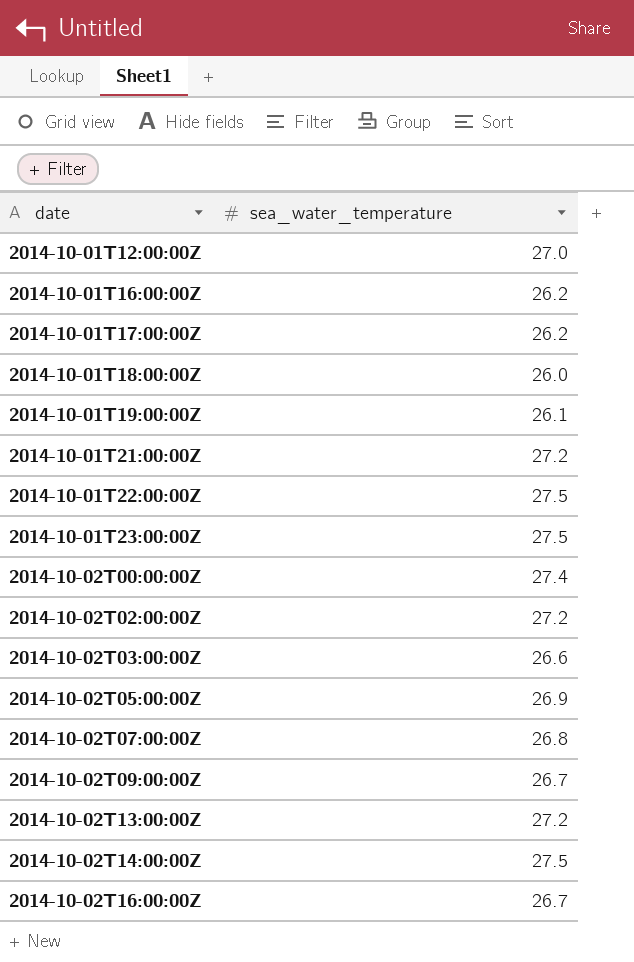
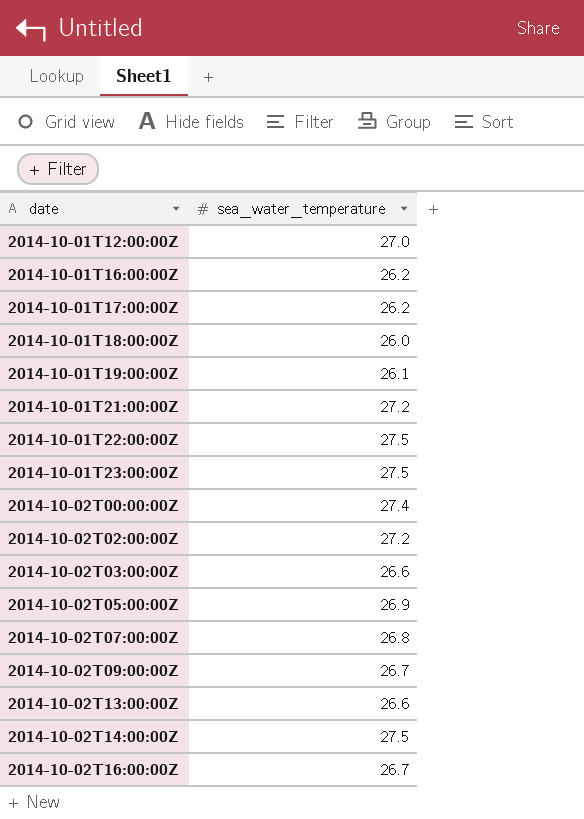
2014-10-02T13:00:00Z | sea_water_temperature: 27.2 -> 26.6

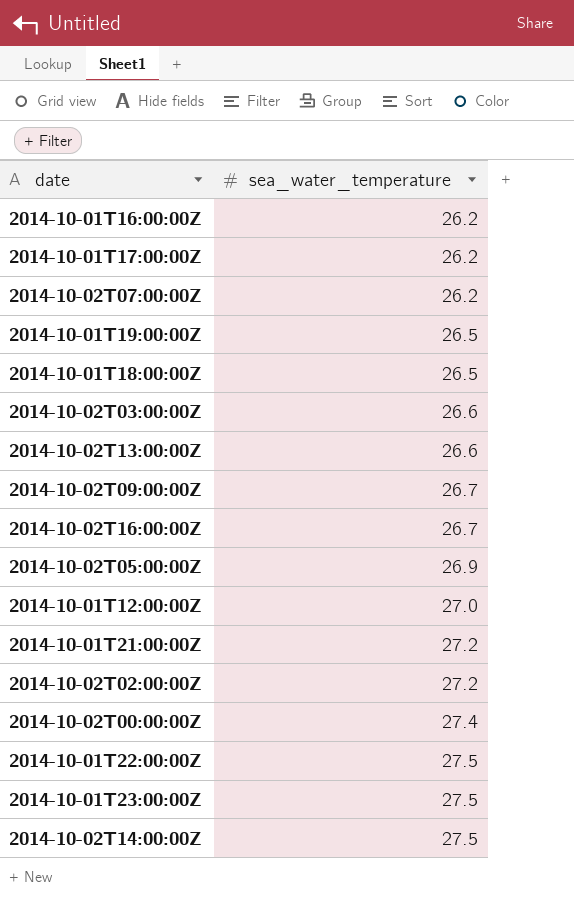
row order: date ascending -> sea_water_temperature ascending
2014-10-02T07:00:00Z | sea_water_temperature: 26.8 -> 26.2
2014-10-01T19:00:00Z | sea_water_temperature: 26.1 -> 26.5
2014-10-01T18:00:00Z | sea_water_temperature: 26.0 -> 26.5

